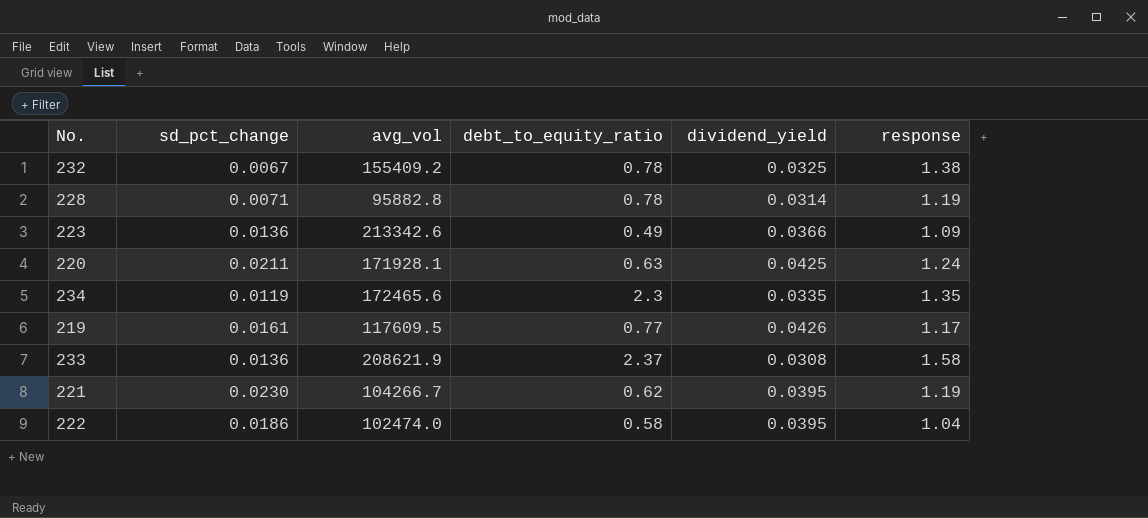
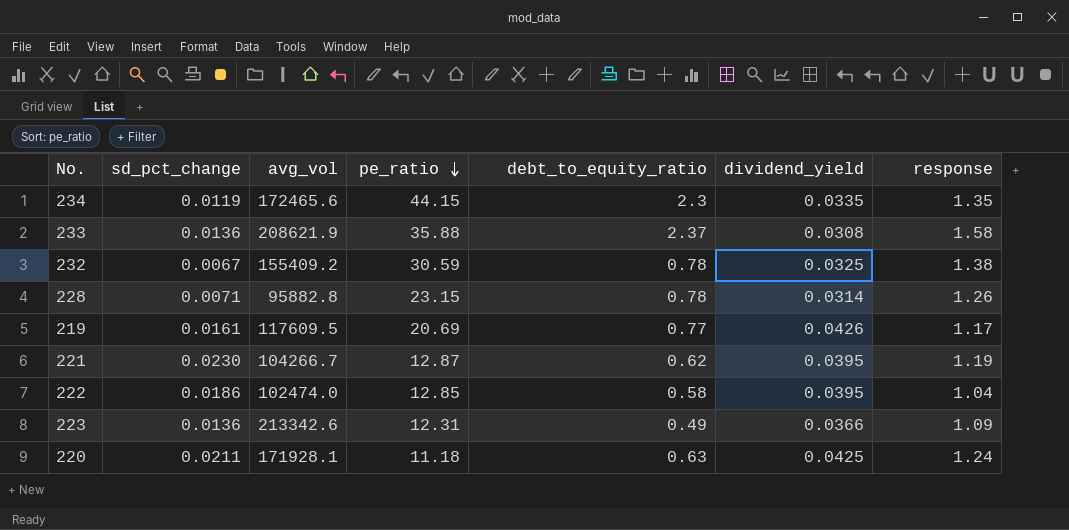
row order: none -> pe_ratio descending
column pe_ratio | position: none -> 4
228 | response: 1.19 -> 1.26

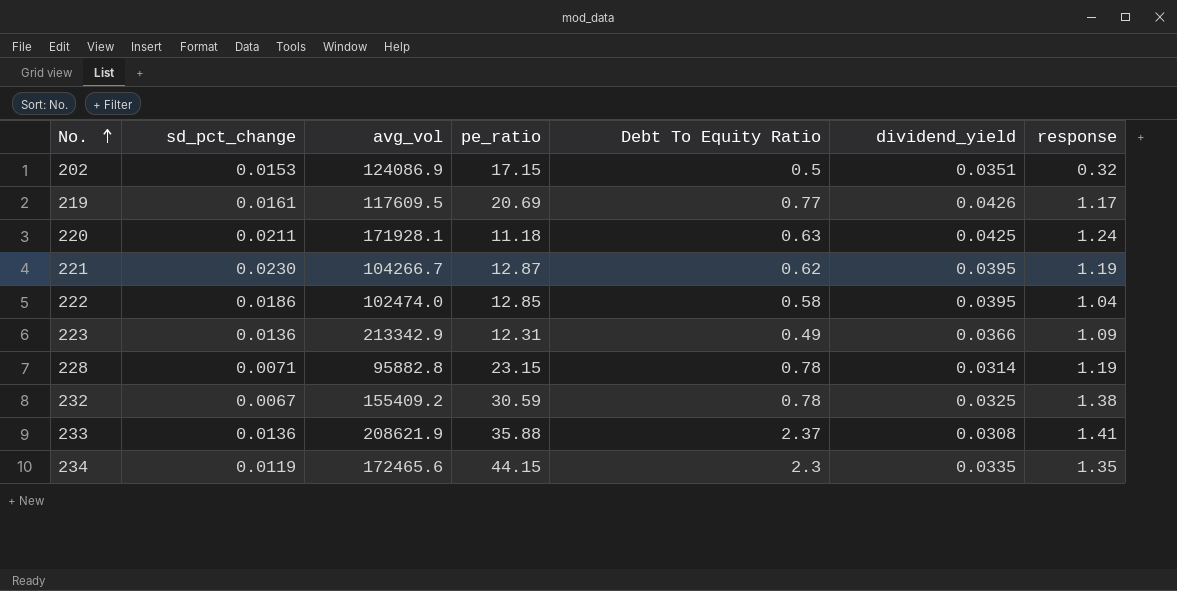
row order: pe_ratio descending -> No. ascending
column name: debt_to_equity_ratio -> Debt To Equity Ratio
row 202: none -> 0.0153 | 124086.9 | 17.15 | 0.5 | 0.0351 | 0.32
223 | avg_vol: 213342.6 -> 213342.9
228 | response: 1.26 -> 1.19
233 | response: 1.58 -> 1.41

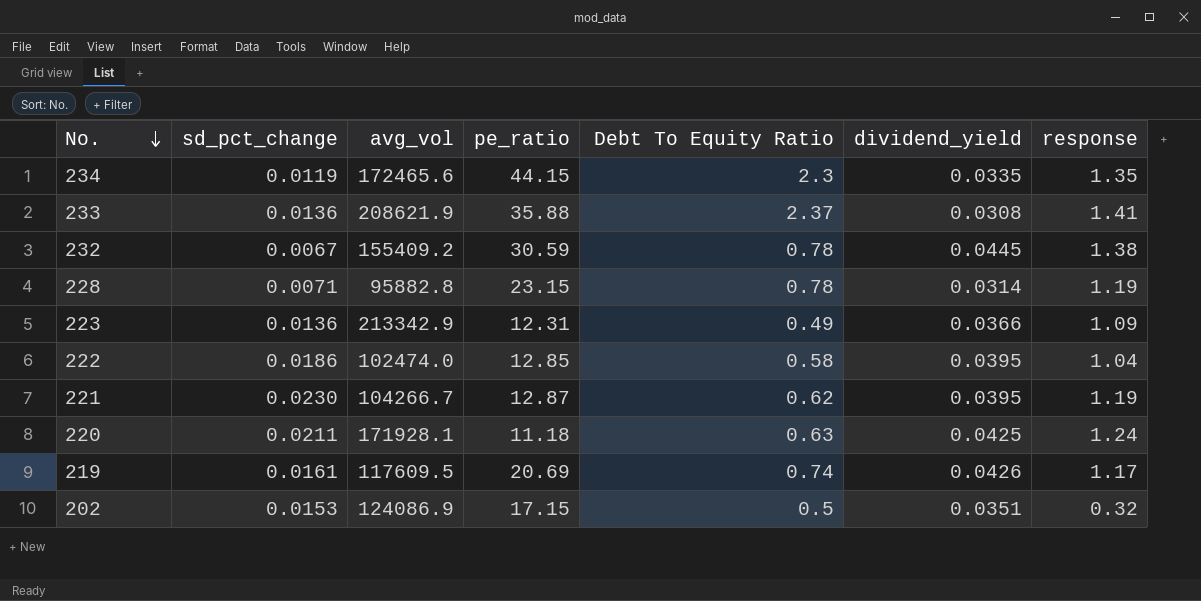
row order: No. ascending -> No. descending
232 | dividend_yield: 0.0325 -> 0.0445
219 | Debt To Equity Ratio: 0.77 -> 0.74

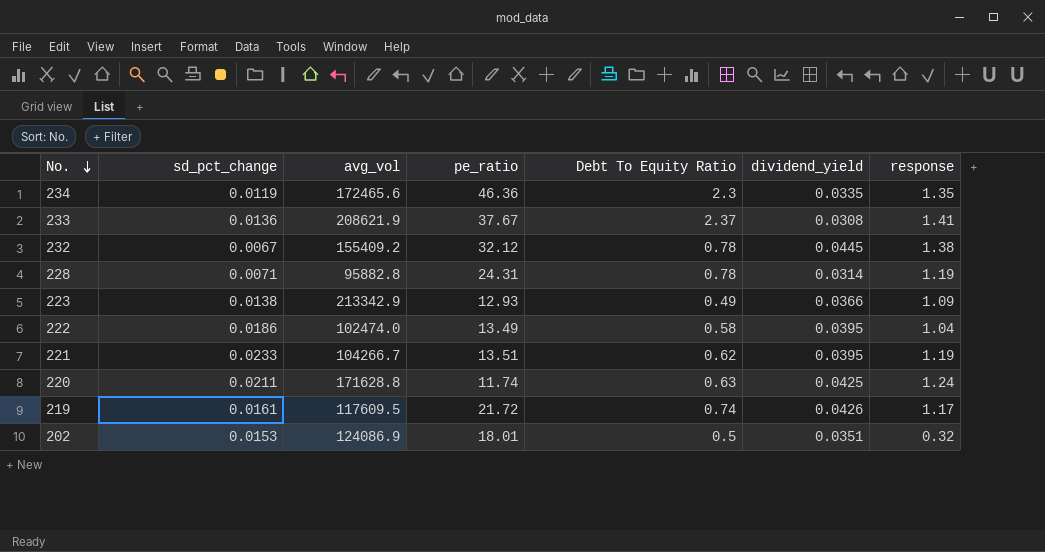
234 | pe_ratio: 44.15 -> 46.36
233 | pe_ratio: 35.88 -> 37.67
232 | pe_ratio: 30.59 -> 32.12
228 | pe_ratio: 23.15 -> 24.31
223 | sd_pct_change: 0.0136 -> 0.0138
223 | pe_ratio: 12.31 -> 12.93
222 | pe_ratio: 12.85 -> 13.49
221 | sd_pct_change: 0.0230 -> 0.0233
221 | pe_ratio: 12.87 -> 13.51
220 | avg_vol: 171928.1 -> 171628.8
220 | pe_ratio: 11.18 -> 11.74
219 | pe_ratio: 20.69 -> 21.72
202 | pe_ratio: 17.15 -> 18.01

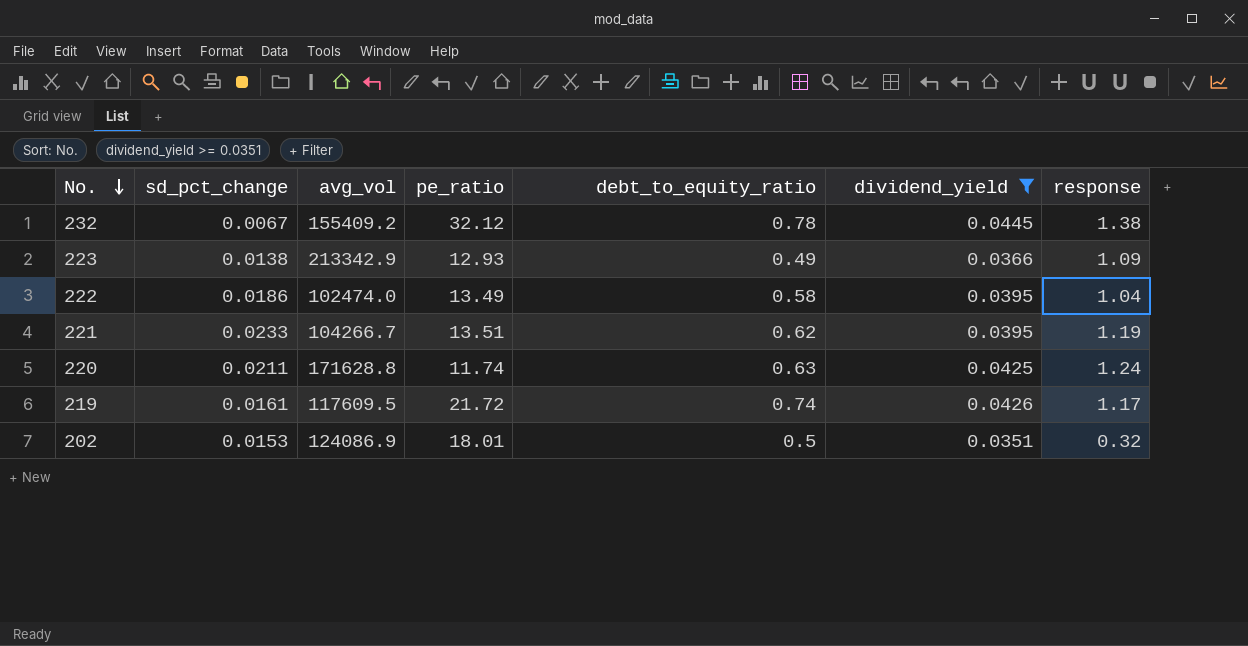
filter: none -> dividend_yield >= 0.0351
column name: Debt To Equity Ratio -> debt_to_equity_ratio

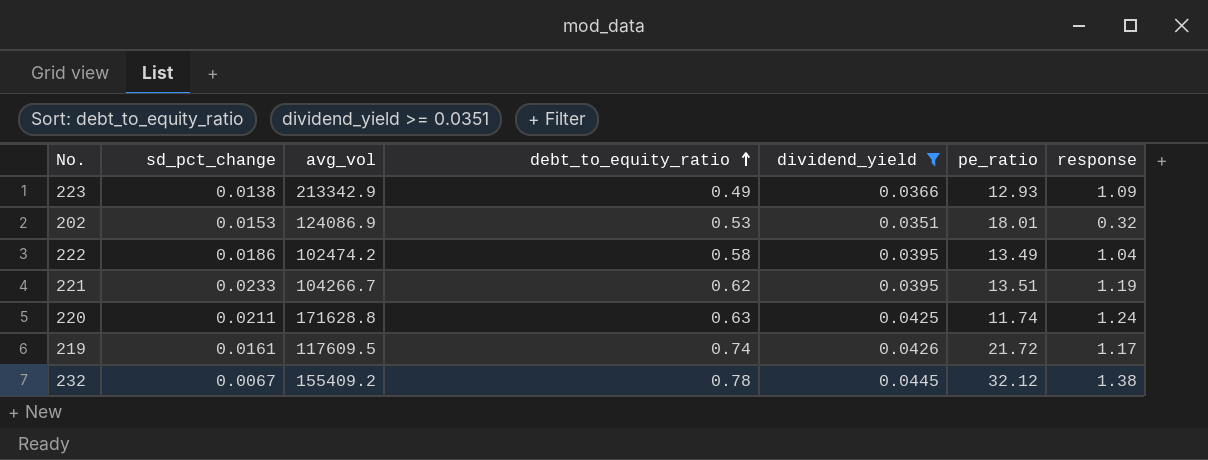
row order: No. descending -> debt_to_equity_ratio ascending
column pe_ratio | position: 4 -> 6
202 | debt_to_equity_ratio: 0.5 -> 0.53
222 | avg_vol: 102474.0 -> 102474.2

